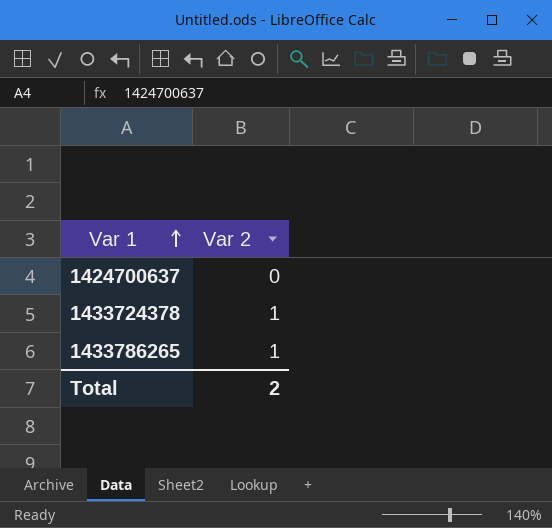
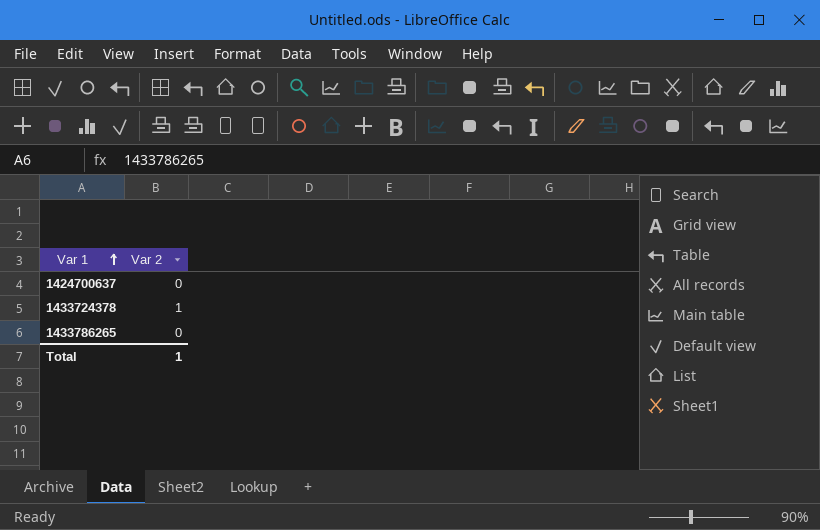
1433786265 | Var 2: 1 -> 0
Total | Var 2: 2 -> 1

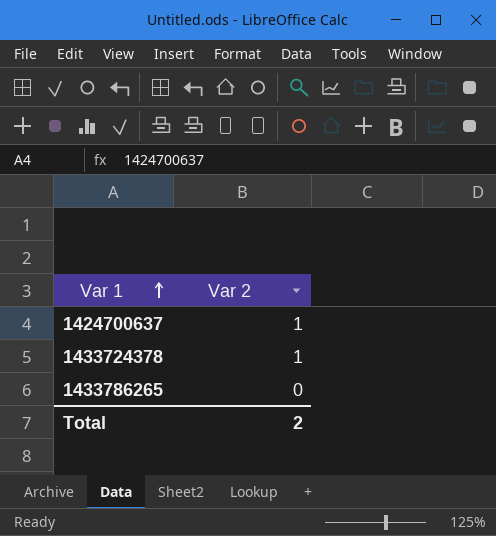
1424700637 | Var 2: 0 -> 1
Total | Var 2: 1 -> 2

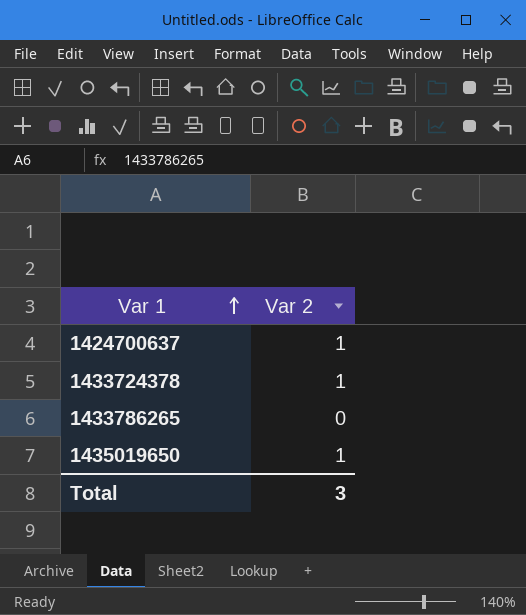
row 1435019650: none -> 1
Total | Var 2: 2 -> 3

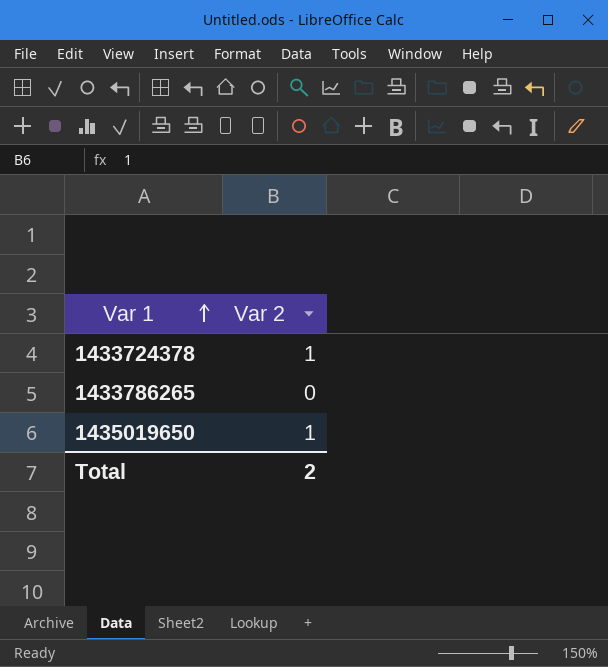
row 1424700637: 1 -> none
Total | Var 2: 3 -> 2

